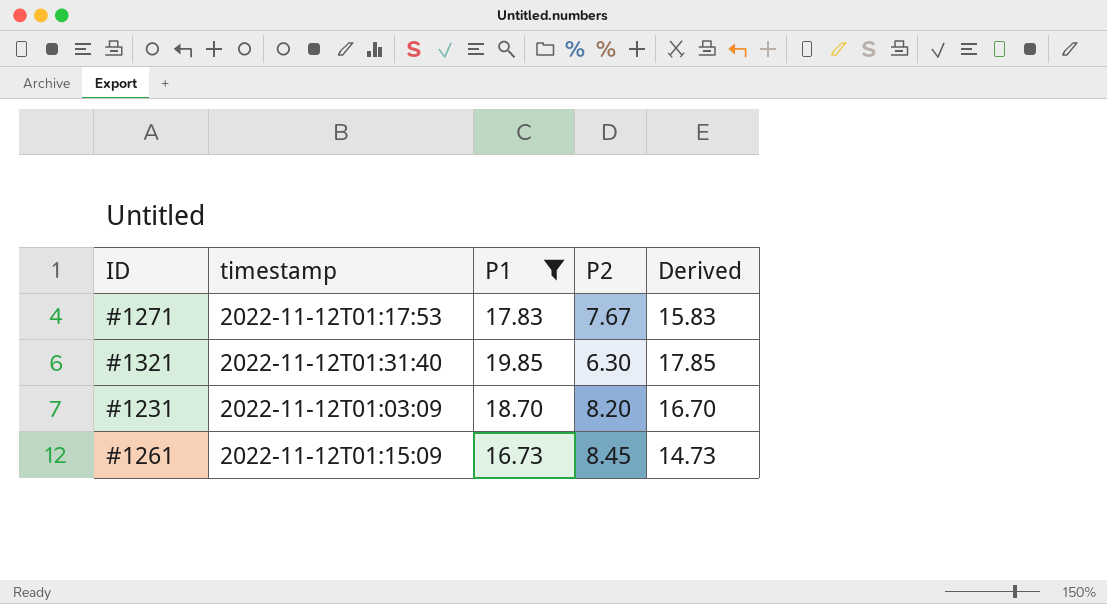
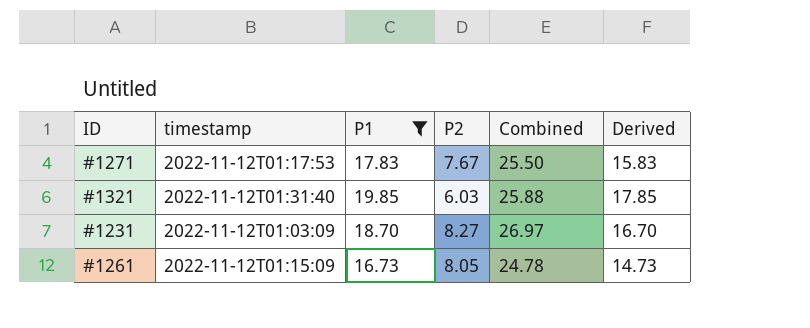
column Combined | formula: none -> [P1] + [P2]
#1321 | P2: 6.30 -> 6.03
#1231 | P2: 8.20 -> 8.27
#1261 | P2: 8.45 -> 8.05

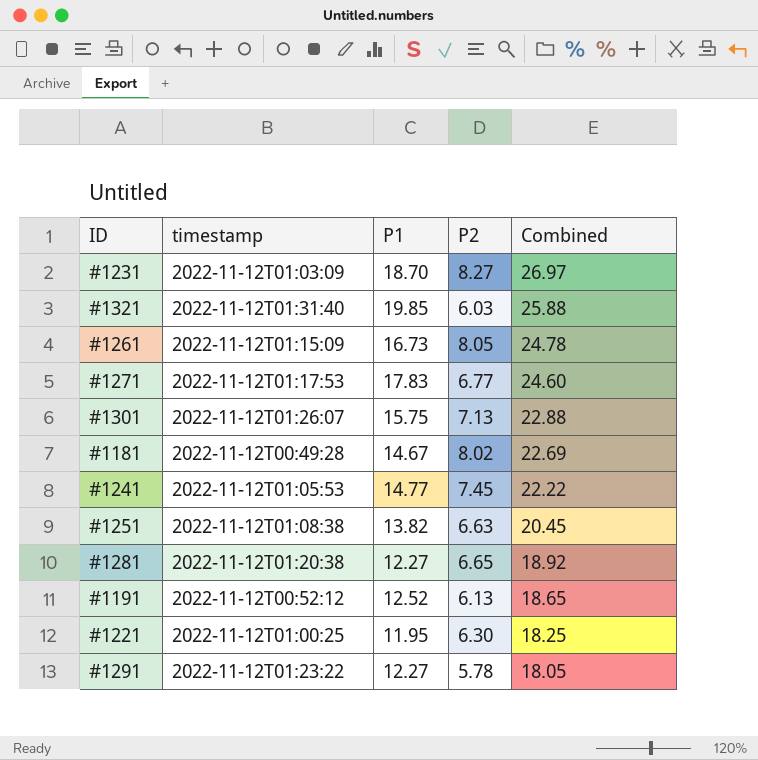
filter: P1 >= 16.73 -> none
row order: none -> Combined descending
column Derived | formula: [P1] - 2 -> none
#1271 | P2: 7.67 -> 6.77
#1271 | Combined: 25.50 -> 24.60

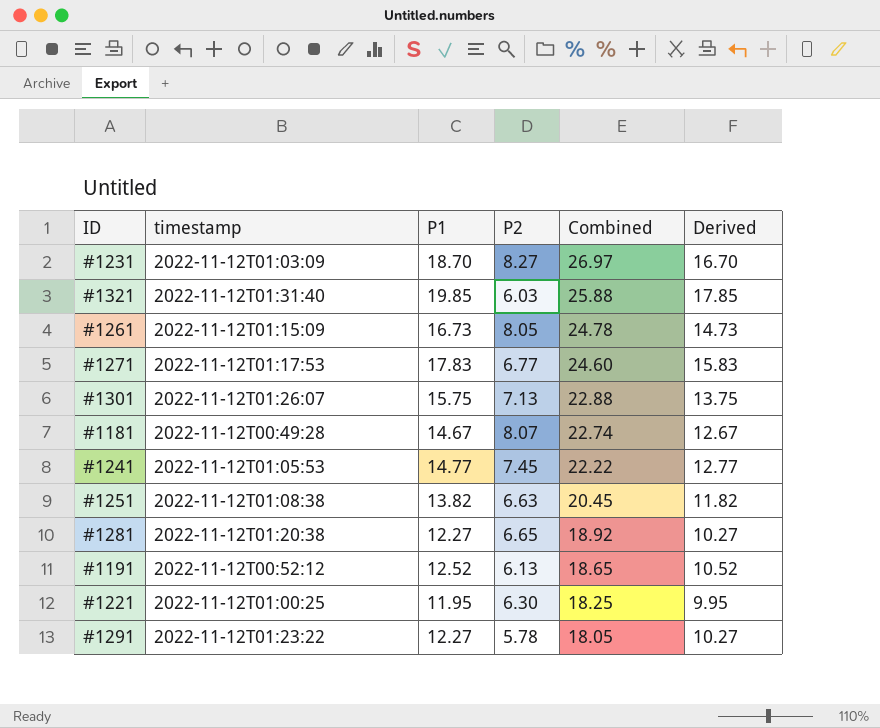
column Derived | formula: none -> [P1] - 2
#1181 | P2: 8.02 -> 8.07
#1181 | Combined: 22.69 -> 22.74

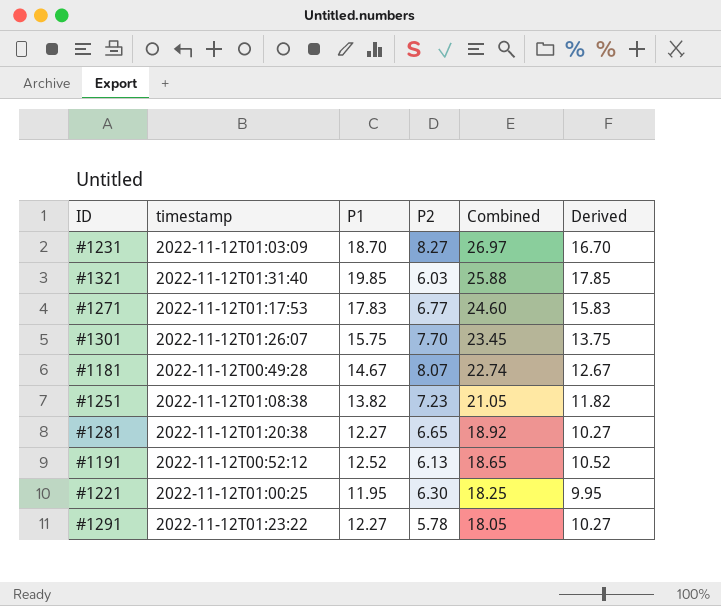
row #1261: 2022-11-12T01:15:09 | 16.73 | 8.05 | 24.78 | 14.73 -> none
row #1241: 2022-11-12T01:05:53 | 14.77 | 7.45 | 22.22 | 12.77 -> none
#1301 | P2: 7.13 -> 7.70
#1301 | Combined: 22.88 -> 23.45
#1251 | P2: 6.63 -> 7.23
#1251 | Combined: 20.45 -> 21.05

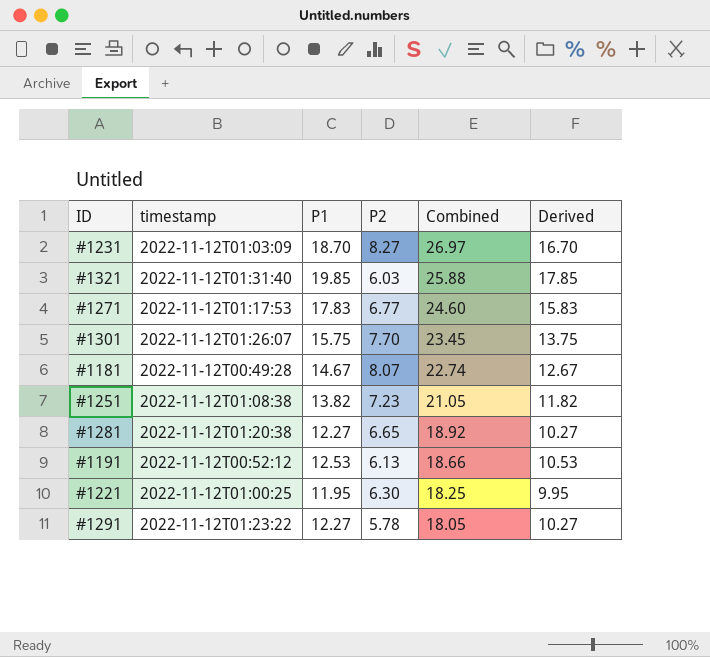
#1191 | P1: 12.52 -> 12.53
#1191 | Combined: 18.65 -> 18.66
#1191 | Derived: 10.52 -> 10.53

